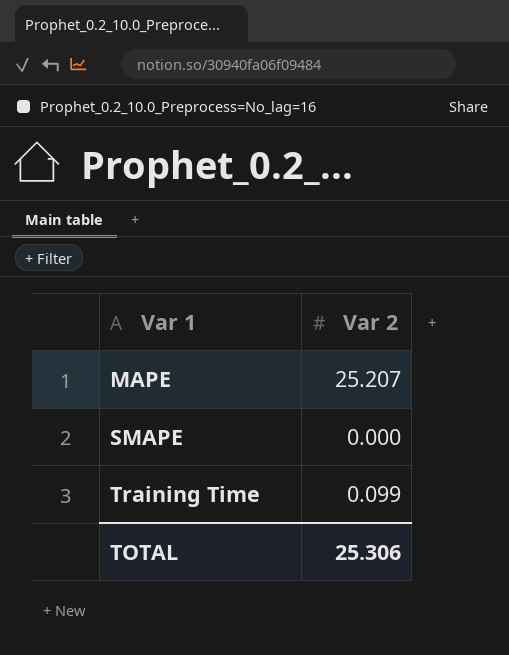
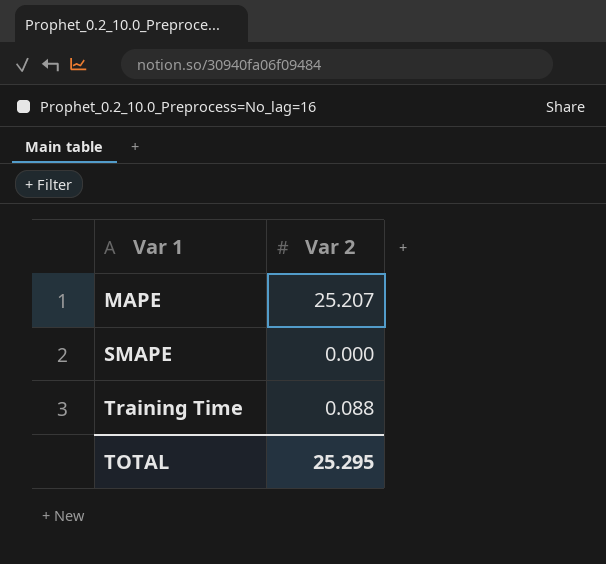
Training Time | Var 2: 0.099 -> 0.088
TOTAL | Var 2: 25.306 -> 25.295

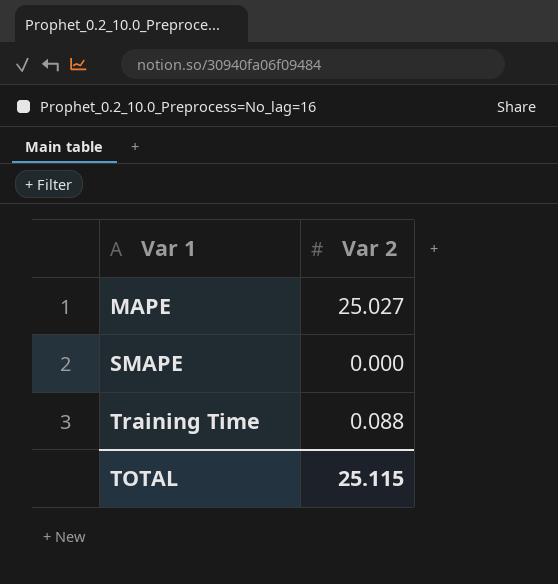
MAPE | Var 2: 25.207 -> 25.027
TOTAL | Var 2: 25.295 -> 25.115

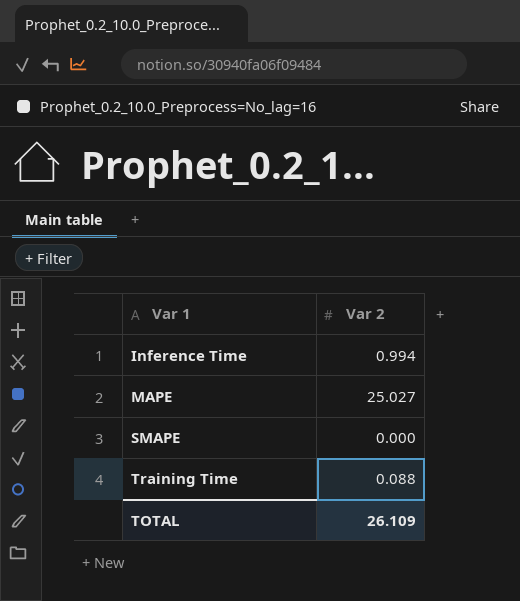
row Inference Time: none -> 0.994
TOTAL | Var 2: 25.115 -> 26.109

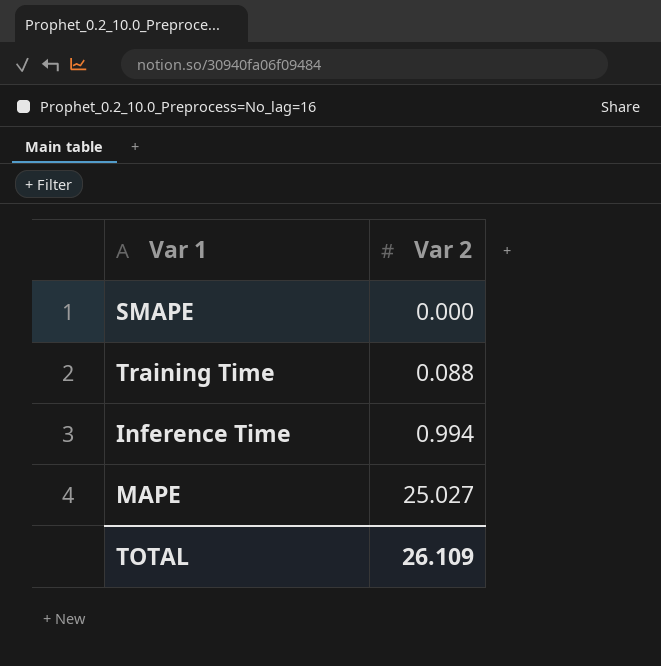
row order: Var 1 ascending -> Var 2 ascending

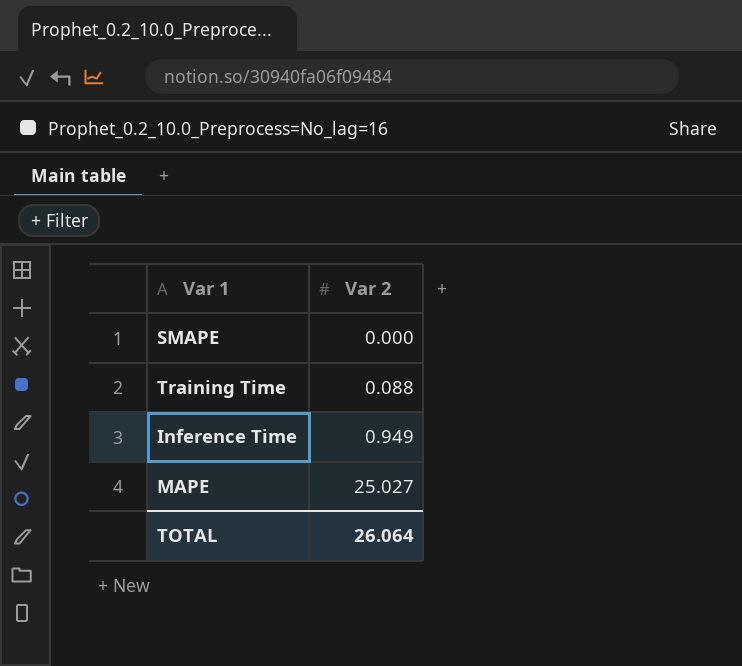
Inference Time | Var 2: 0.994 -> 0.949
TOTAL | Var 2: 26.109 -> 26.064

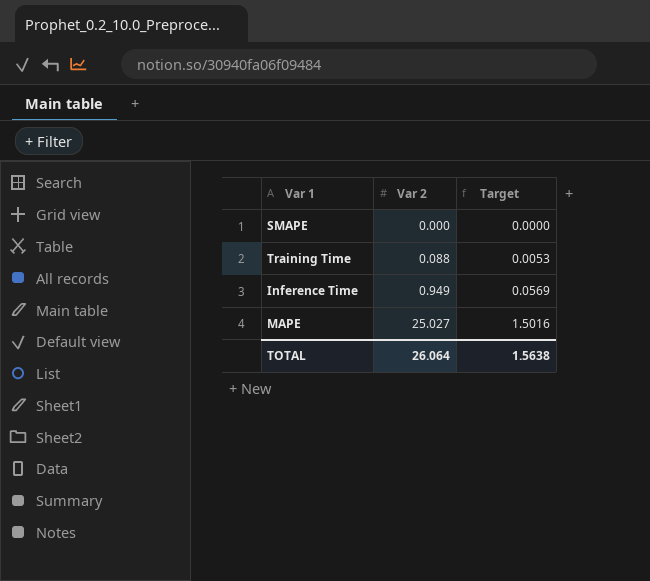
column Target | formula: none -> [Var 2] * 0.06

